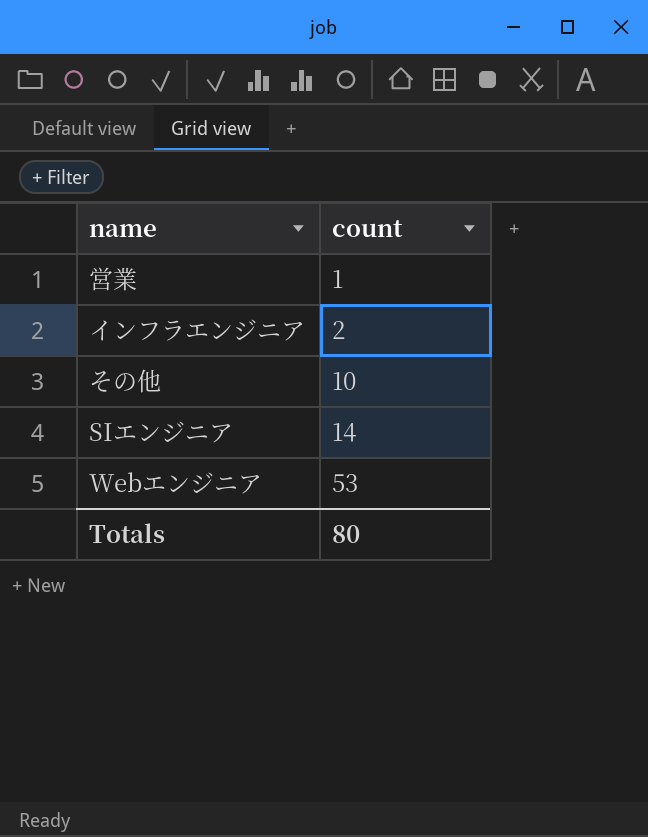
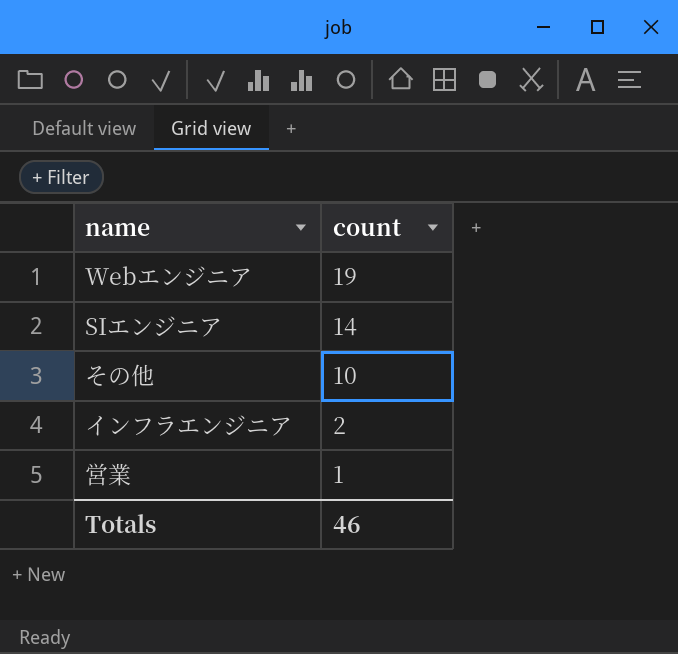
row order: count ascending -> count descending
Webエンジニア | count: 53 -> 19
Totals | count: 80 -> 46

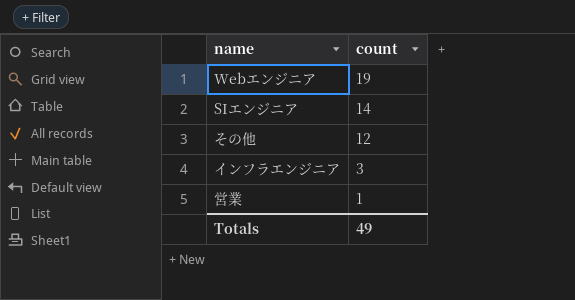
その他 | count: 10 -> 12
インフラエンジニア | count: 2 -> 3
Totals | count: 46 -> 49

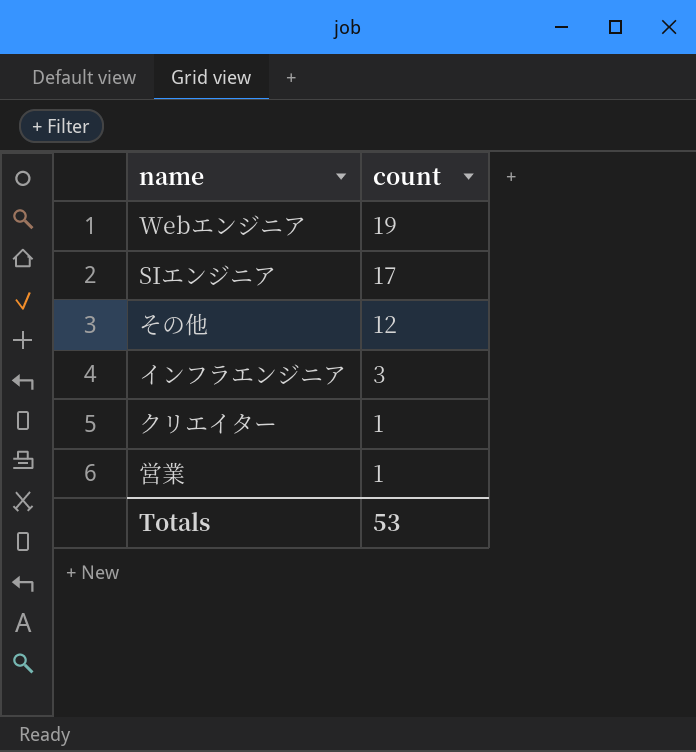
SIエンジニア | count: 14 -> 17
row クリエイター: none -> 1
Totals | count: 49 -> 53

